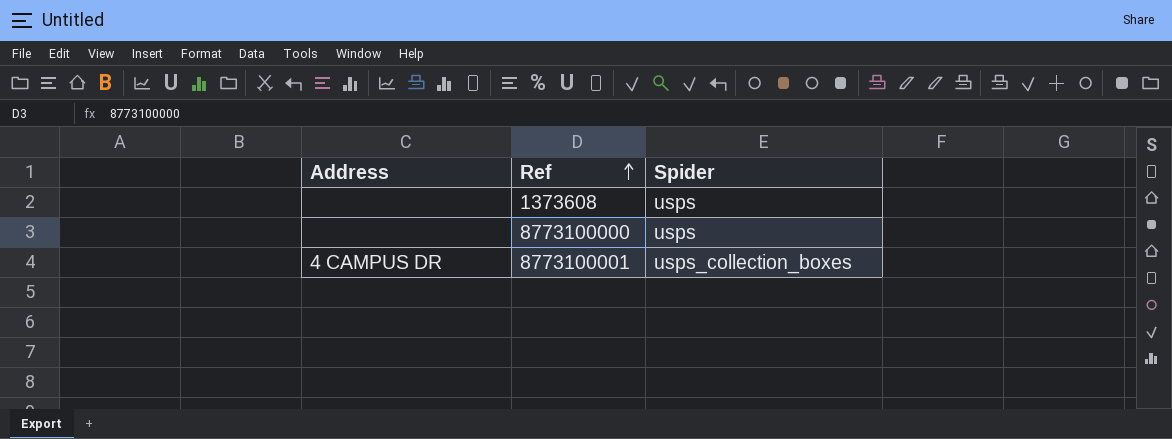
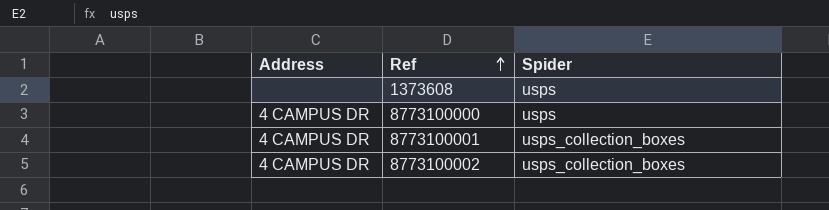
8773100000 | Address: none -> 4 CAMPUS DR
row 8773100002: none -> 4 CAMPUS DR | usps_collection_boxes

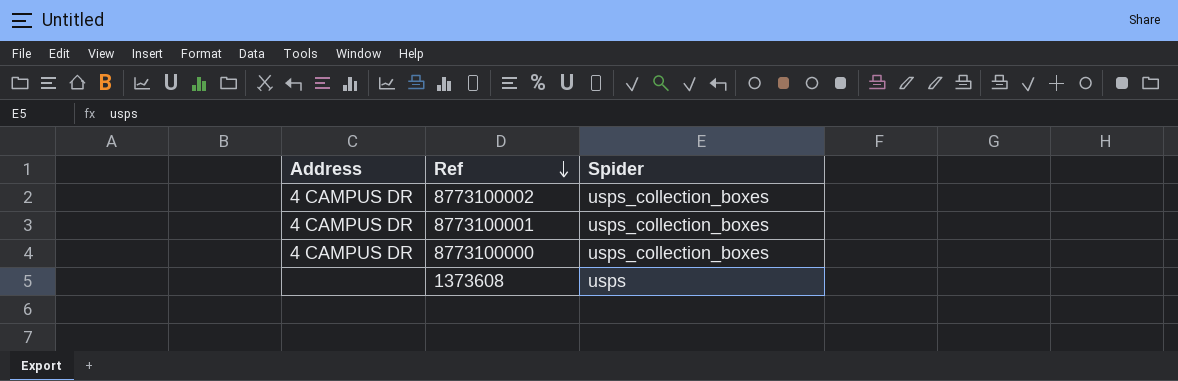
row order: Ref ascending -> Ref descending
8773100000 | Spider: usps -> usps_collection_boxes

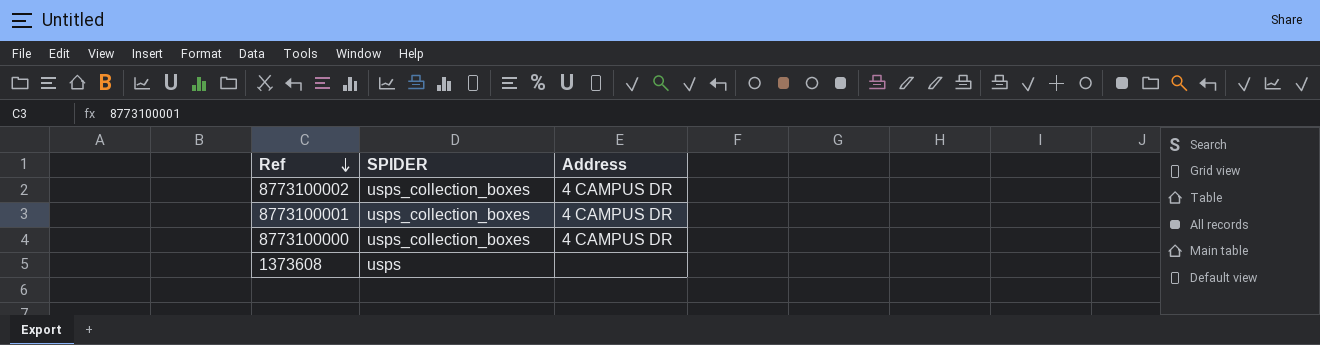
column name: Spider -> SPIDER
column Address | position: 1 -> 3

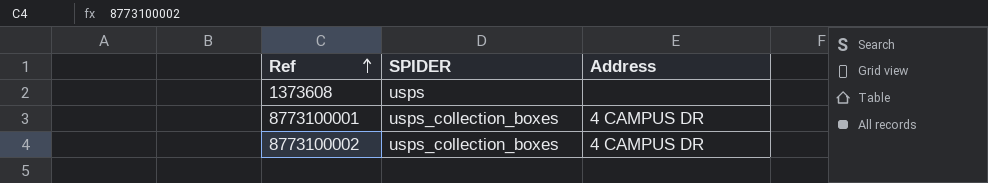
row order: Ref descending -> Ref ascending
row 8773100000: usps_collection_boxes | 4 CAMPUS DR -> none

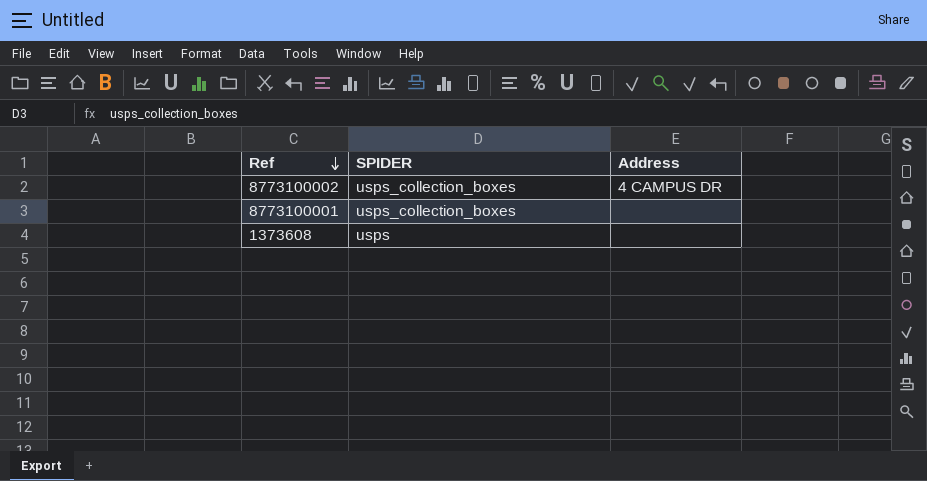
row order: Ref ascending -> Ref descending
8773100001 | Address: 4 CAMPUS DR -> none

